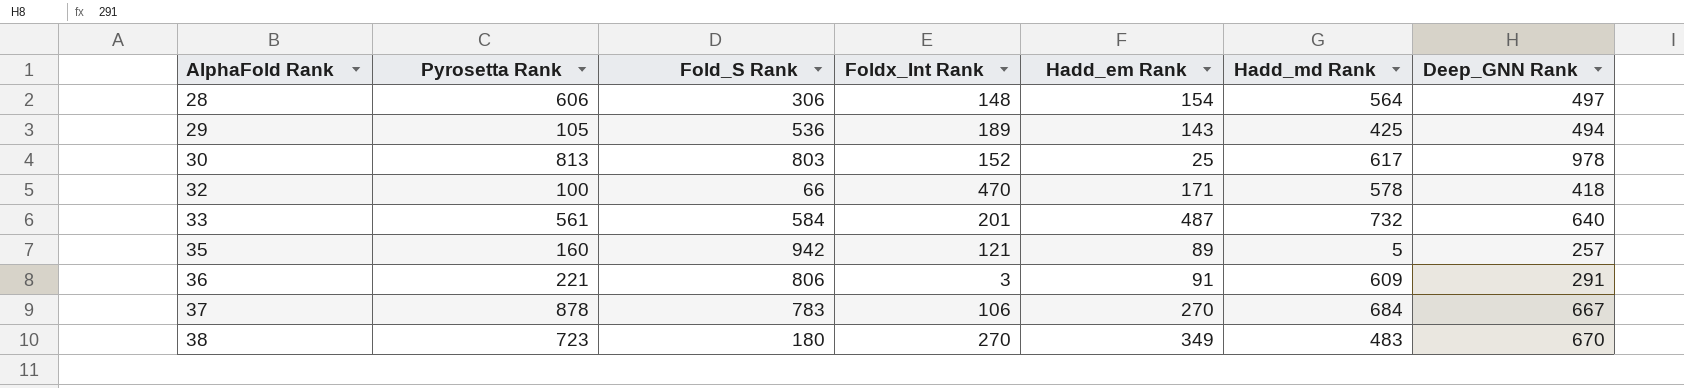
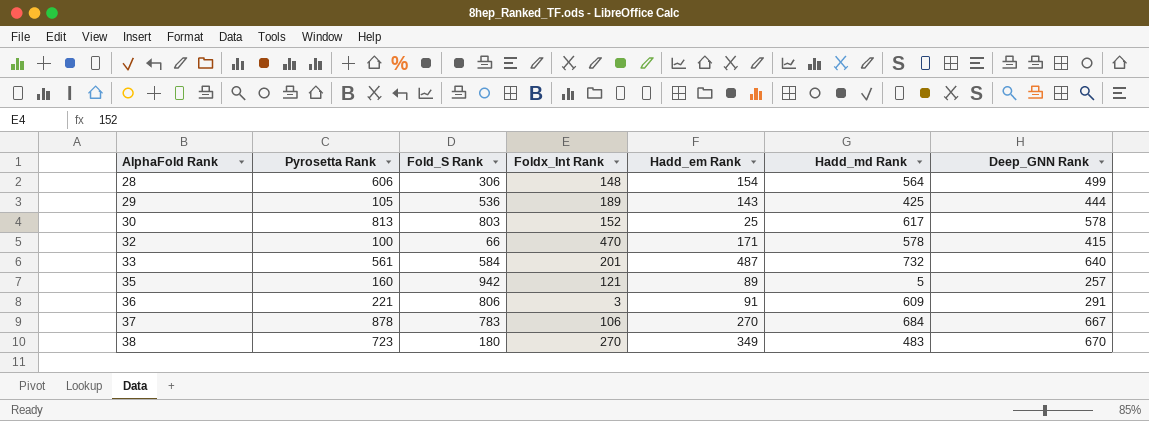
28 | Deep_GNN Rank: 497 -> 499
29 | Deep_GNN Rank: 494 -> 444
30 | Deep_GNN Rank: 978 -> 578
32 | Deep_GNN Rank: 418 -> 415

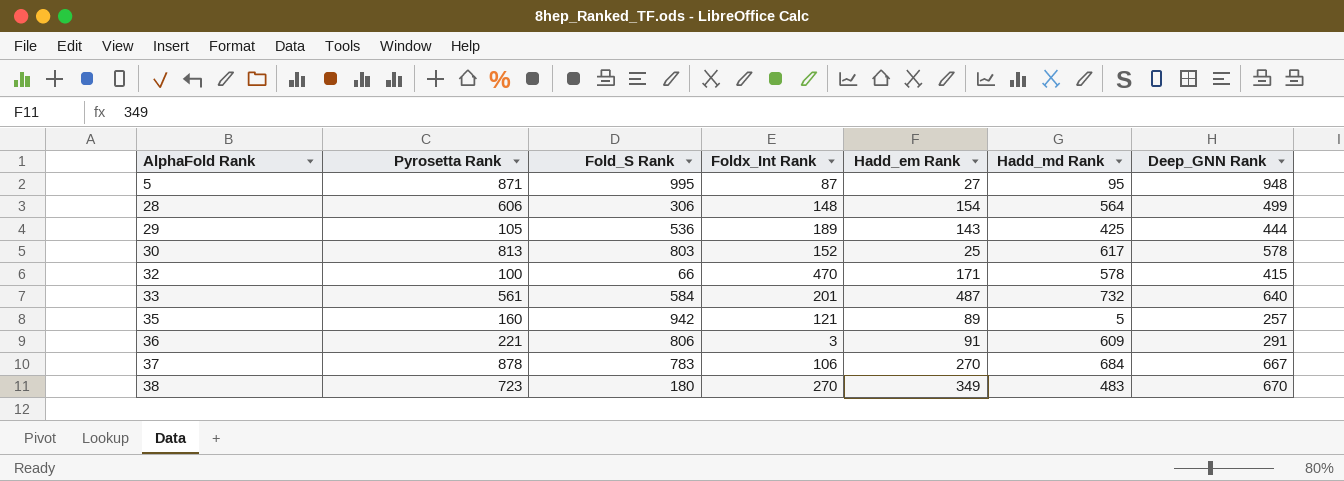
row 5: none -> 871 | 995 | 87 | 27 | 95 | 948

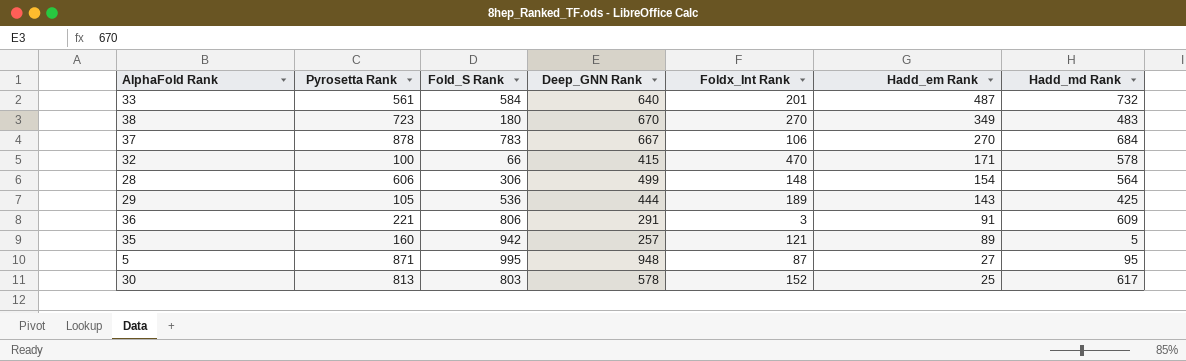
row order: AlphaFold Rank ascending -> Hadd_em Rank descending
column Deep_GNN Rank | position: 7 -> 4

